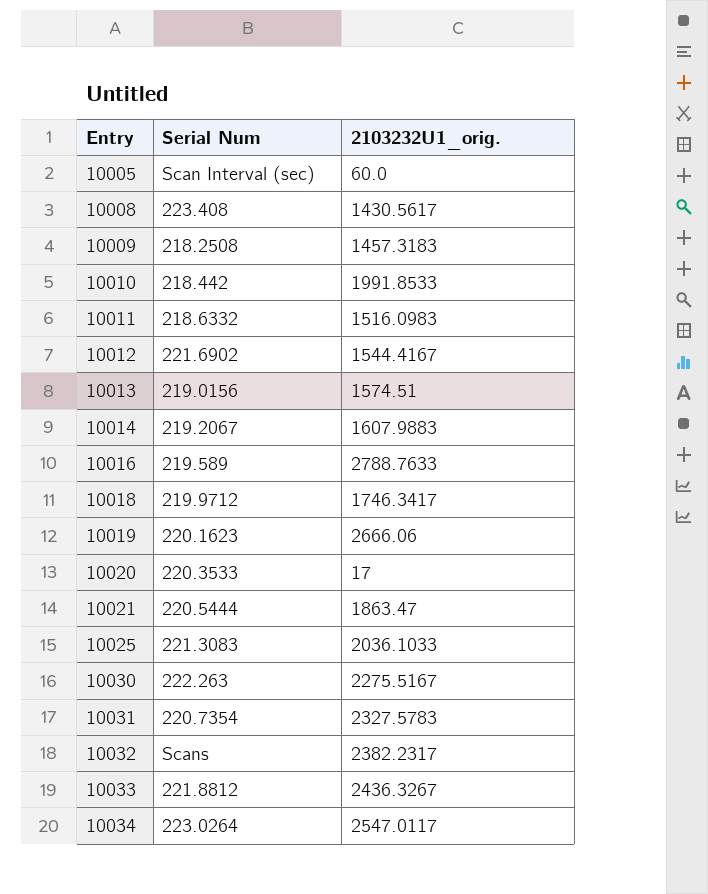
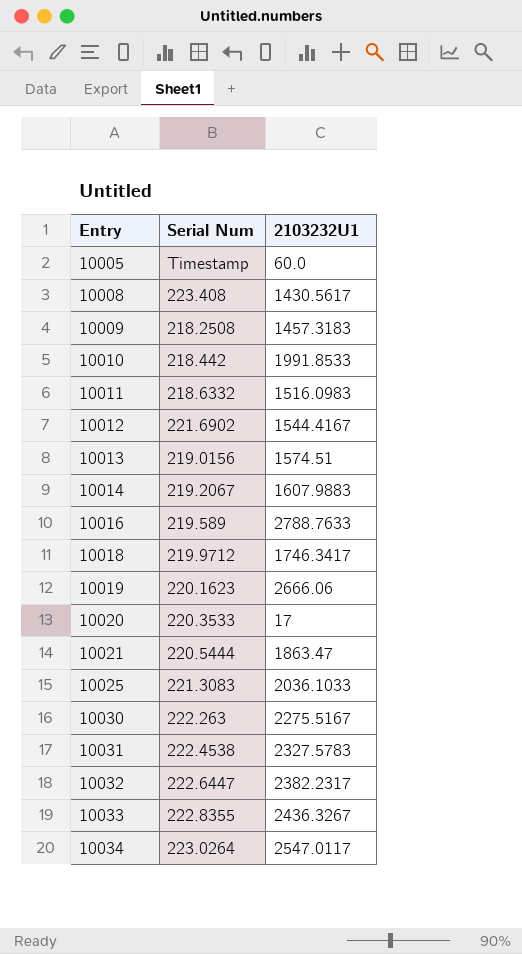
column name: 2103232U1_orig. -> 2103232U1
10005 | Serial Num: Scan Interval (sec) -> Timestamp
10031 | Serial Num: 220.7354 -> 222.4538
10032 | Serial Num: Scans -> 222.6447
10033 | Serial Num: 221.8812 -> 222.8355

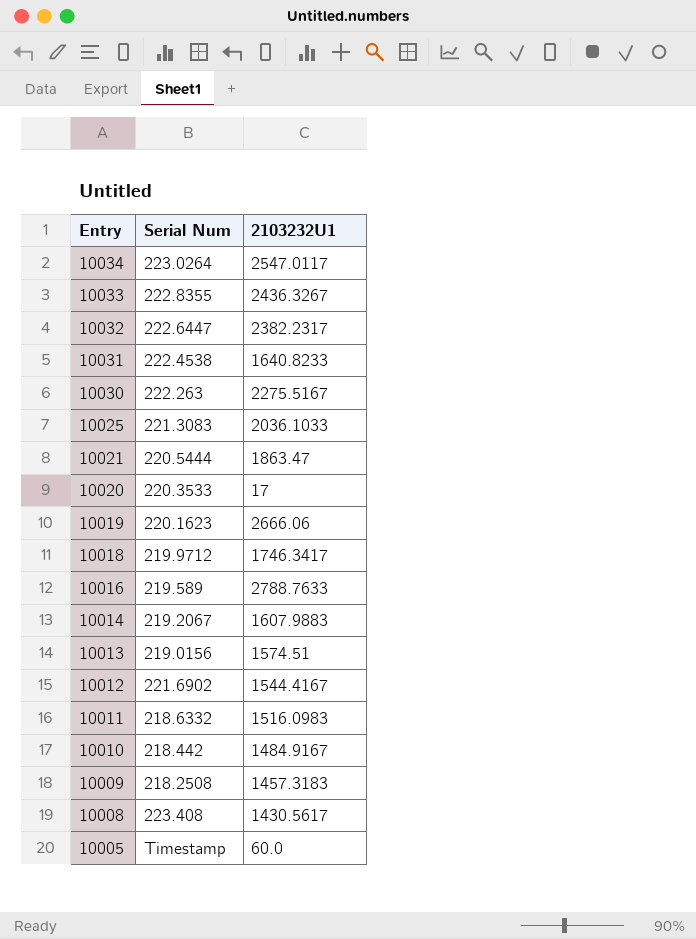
row order: Entry ascending -> Entry descending
10031 | 2103232U1: 2327.5783 -> 1640.8233
10010 | 2103232U1: 1991.8533 -> 1484.9167

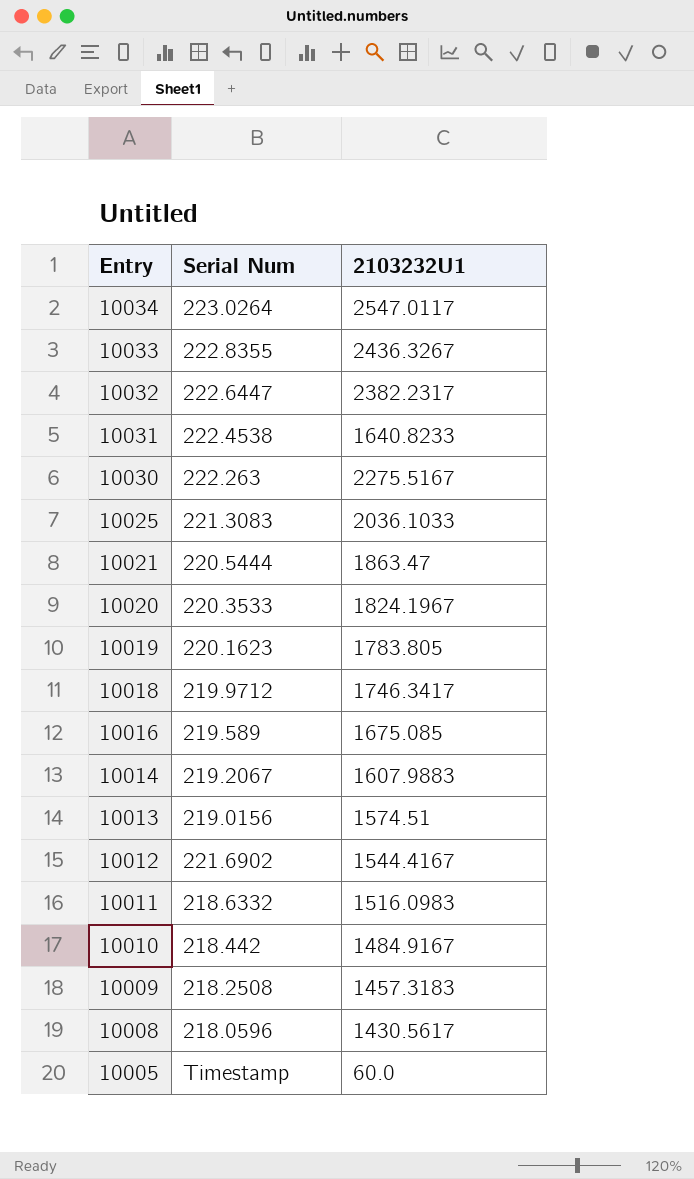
10020 | 2103232U1: 17 -> 1824.1967
10019 | 2103232U1: 2666.06 -> 1783.805
10016 | 2103232U1: 2788.7633 -> 1675.085
10008 | Serial Num: 223.408 -> 218.0596

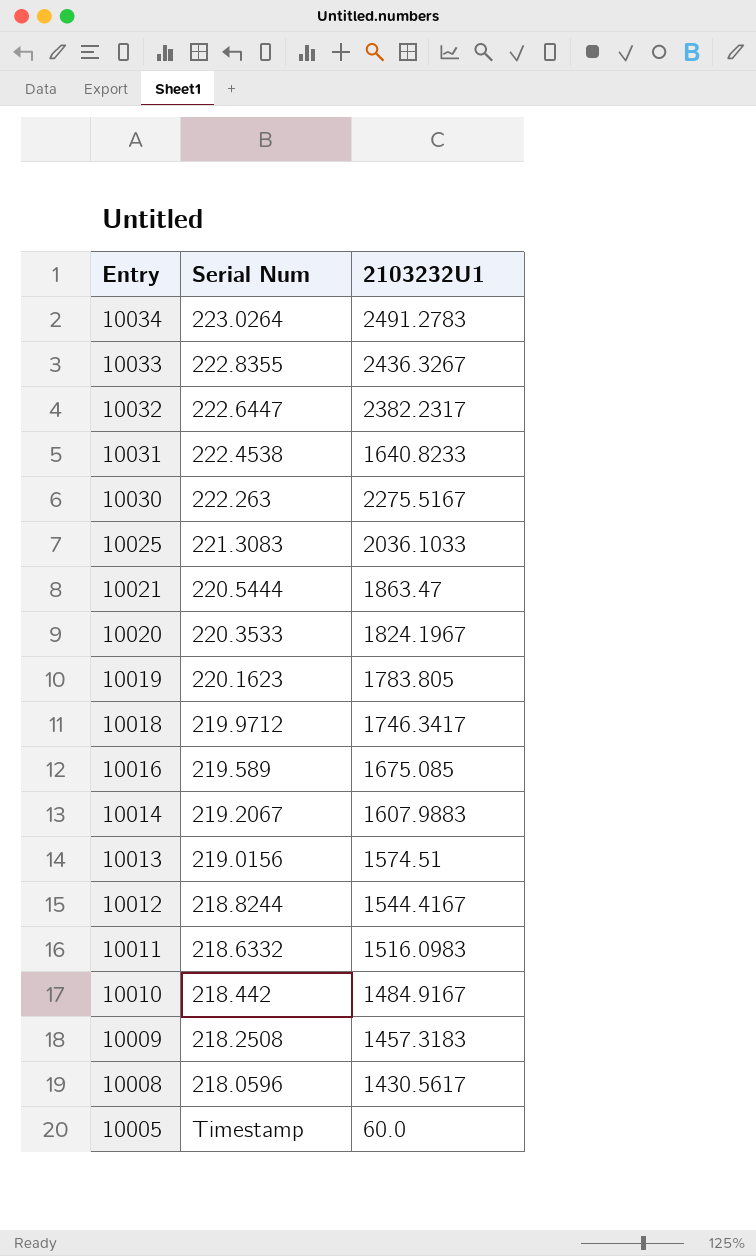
10034 | 2103232U1: 2547.0117 -> 2491.2783
10012 | Serial Num: 221.6902 -> 218.8244

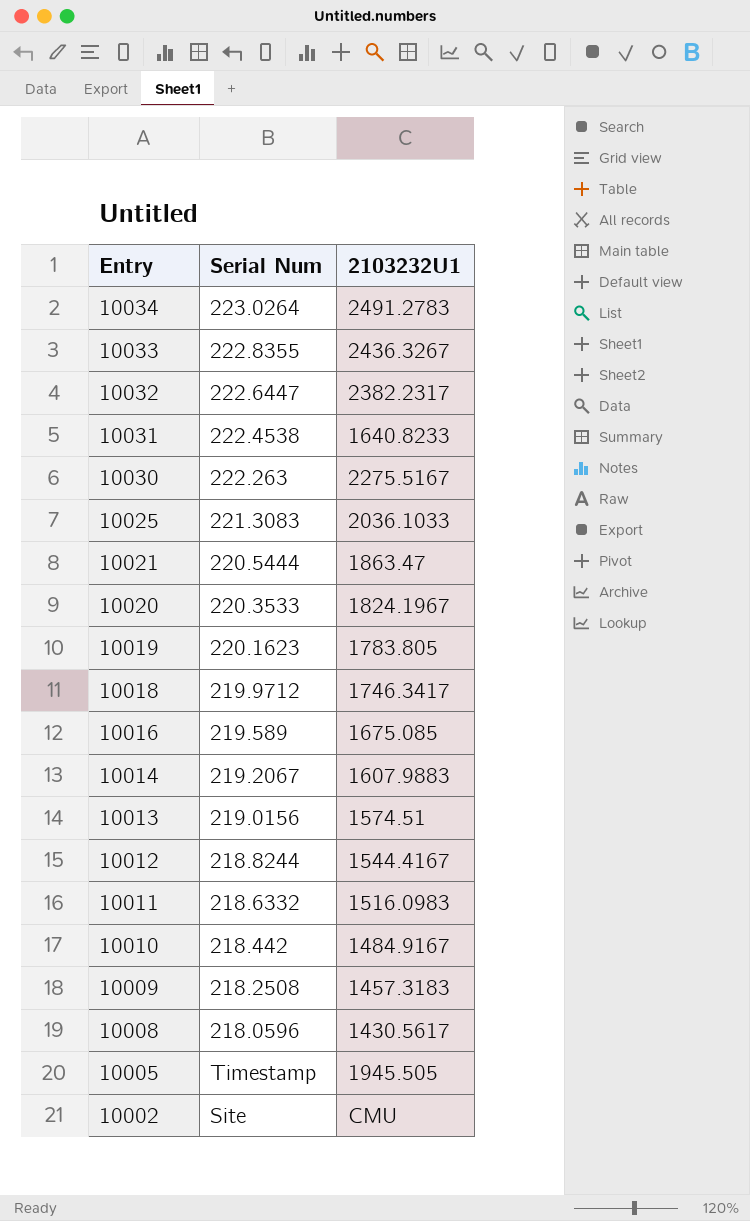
10005 | 2103232U1: 60.0 -> 1945.505
row 10002: none -> Site | CMU

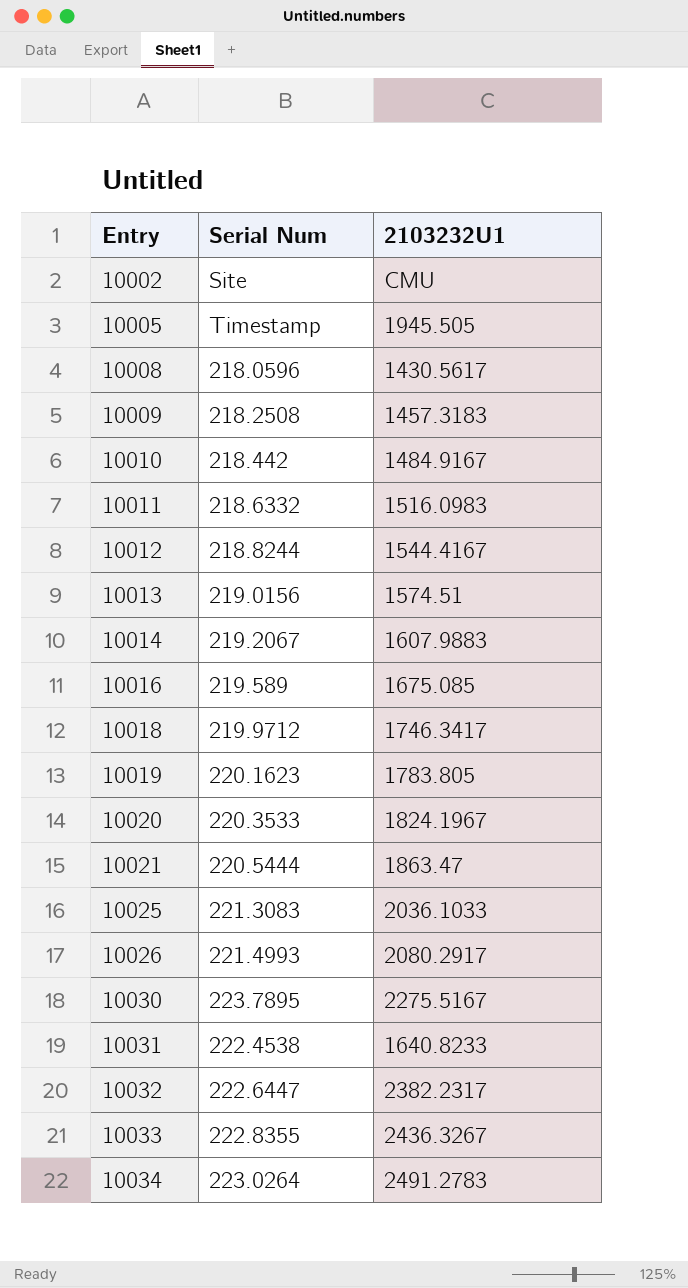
row order: Entry descending -> Entry ascending
row 10026: none -> 221.4993 | 2080.2917
10030 | Serial Num: 222.263 -> 223.7895

